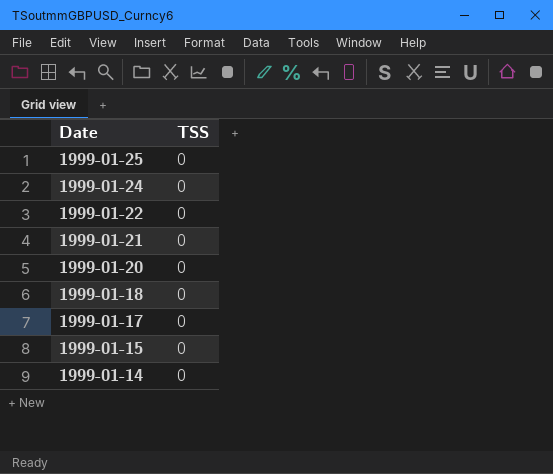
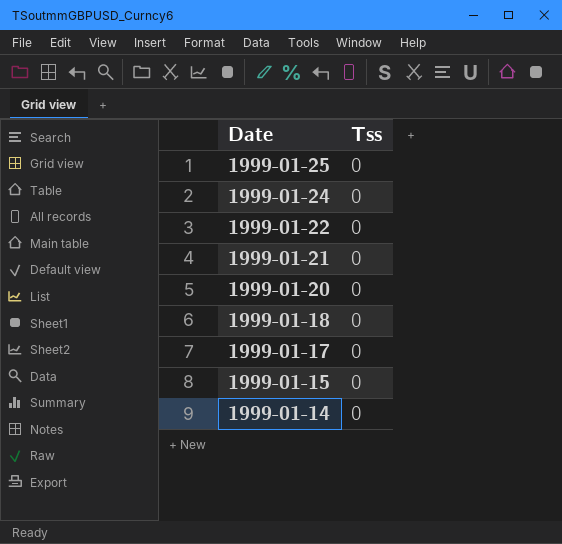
column name: TSS -> Tss

